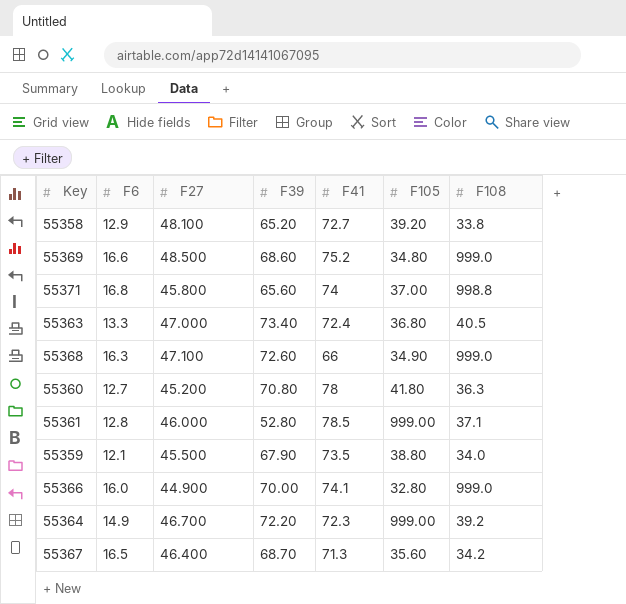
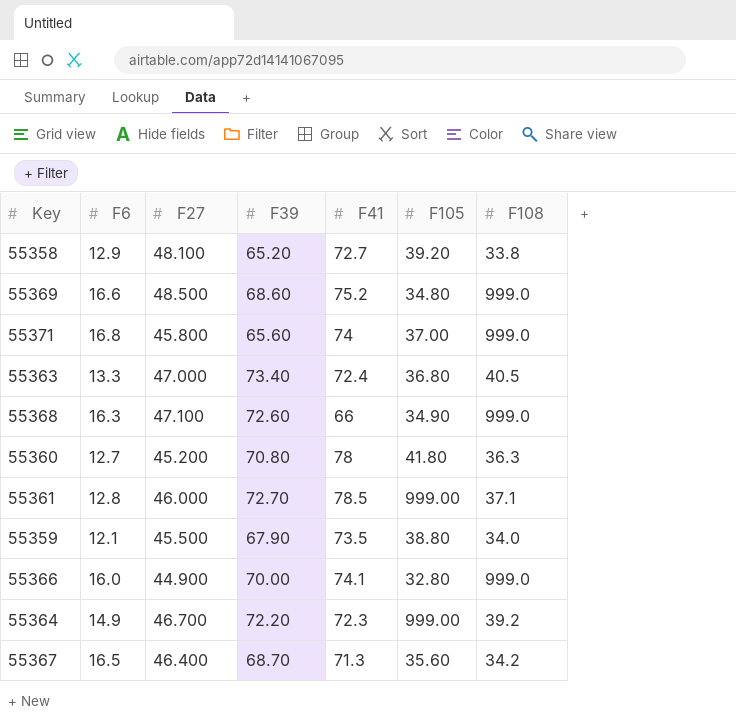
55371 | F108: 998.8 -> 999.0
55361 | F39: 52.80 -> 72.70

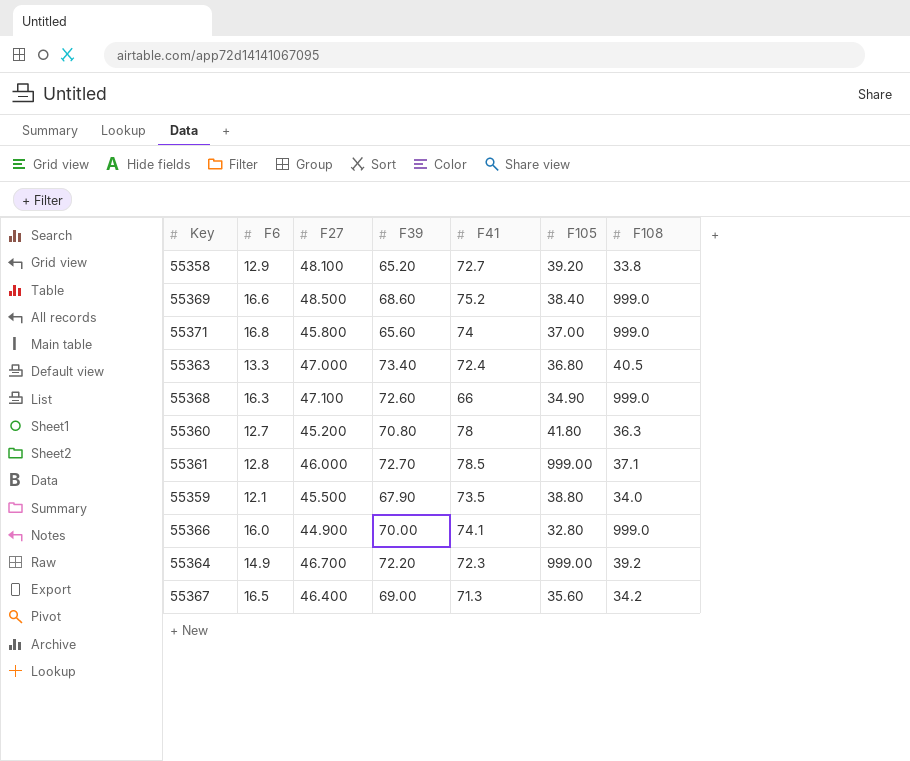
55369 | F105: 34.80 -> 38.40
55367 | F39: 68.70 -> 69.00

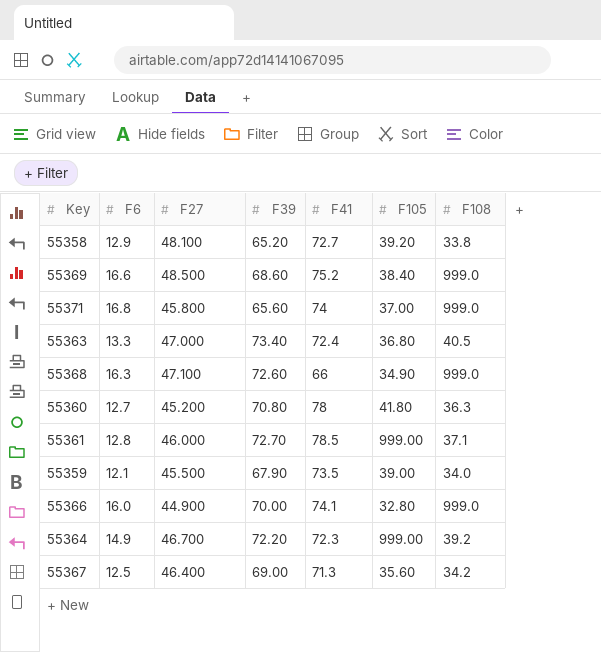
55359 | F105: 38.80 -> 39.00
55367 | F6: 16.5 -> 12.5

